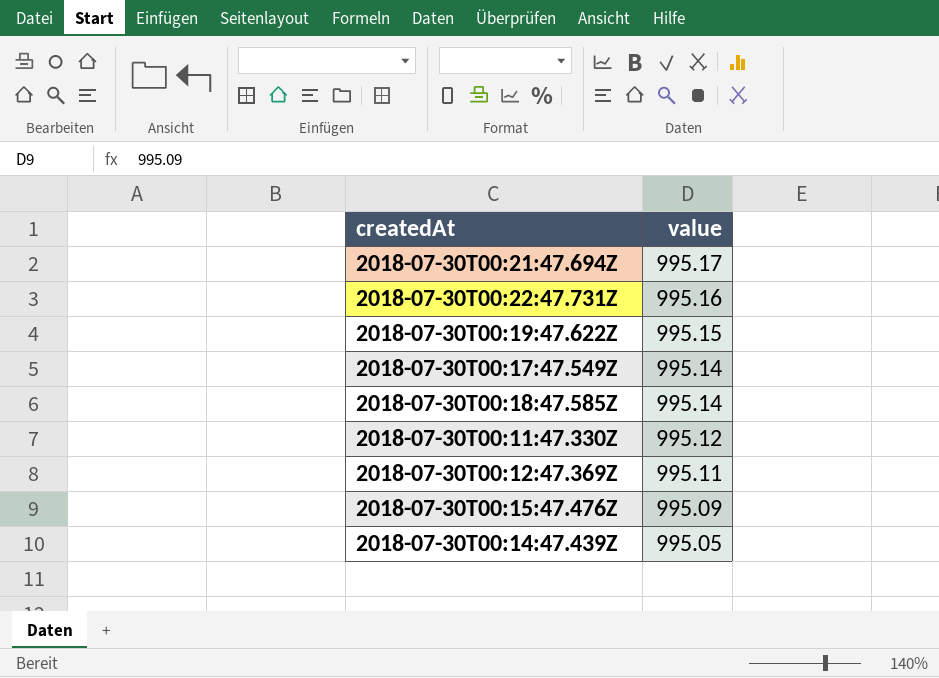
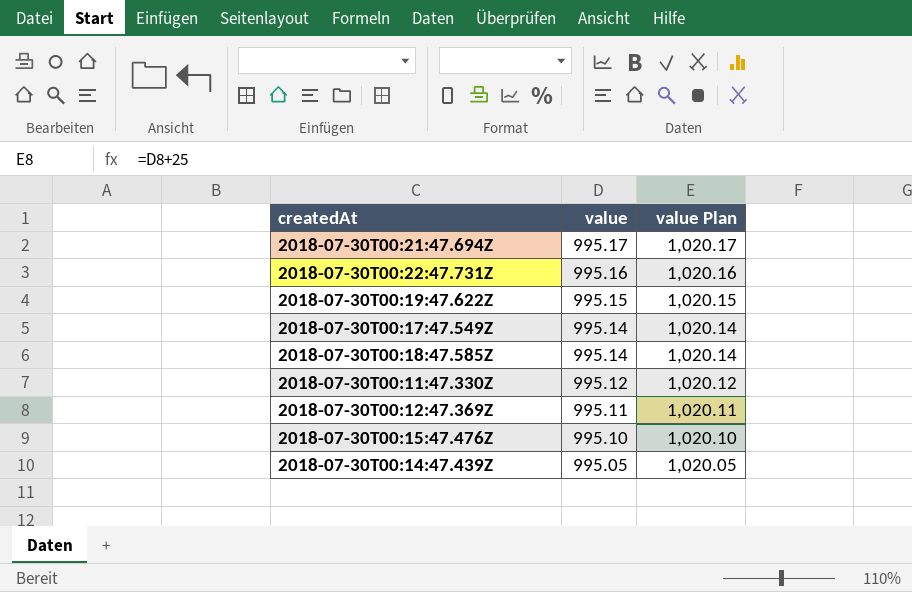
column value Plan | formula: none -> [value] + 25
2018-07-30T00:15:47.476Z | value: 995.09 -> 995.10

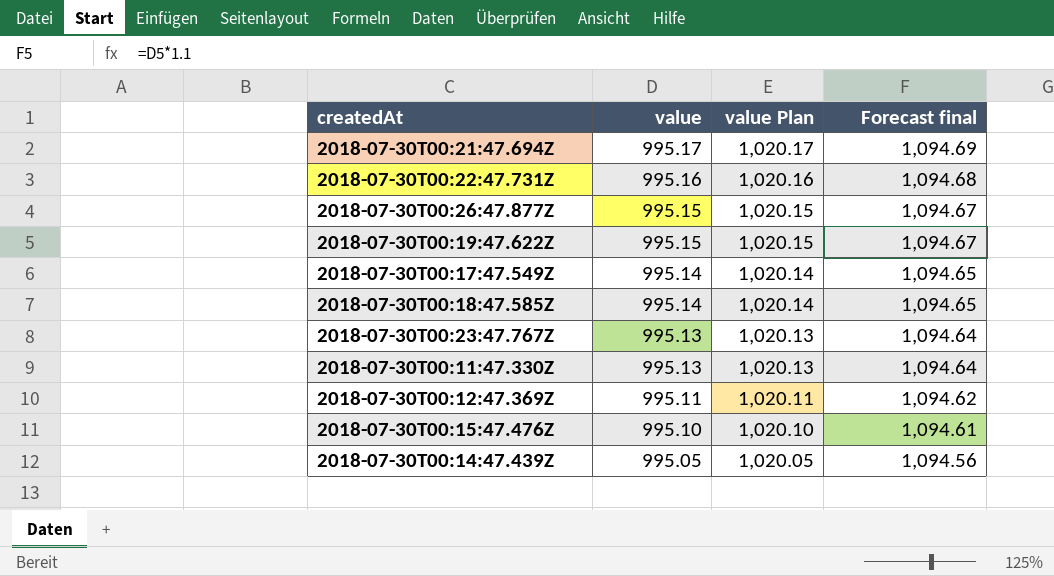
column Forecast final | formula: none -> [value] * 1.1
row 2018-07-30T00:26:47.877Z: none -> 995.15 | 1,020.15 | 1,094.67
row 2018-07-30T00:23:47.767Z: none -> 995.13 | 1,020.13 | 1,094.64
2018-07-30T00:11:47.330Z | value: 995.12 -> 995.13
2018-07-30T00:11:47.330Z | value Plan: 1,020.12 -> 1,020.13

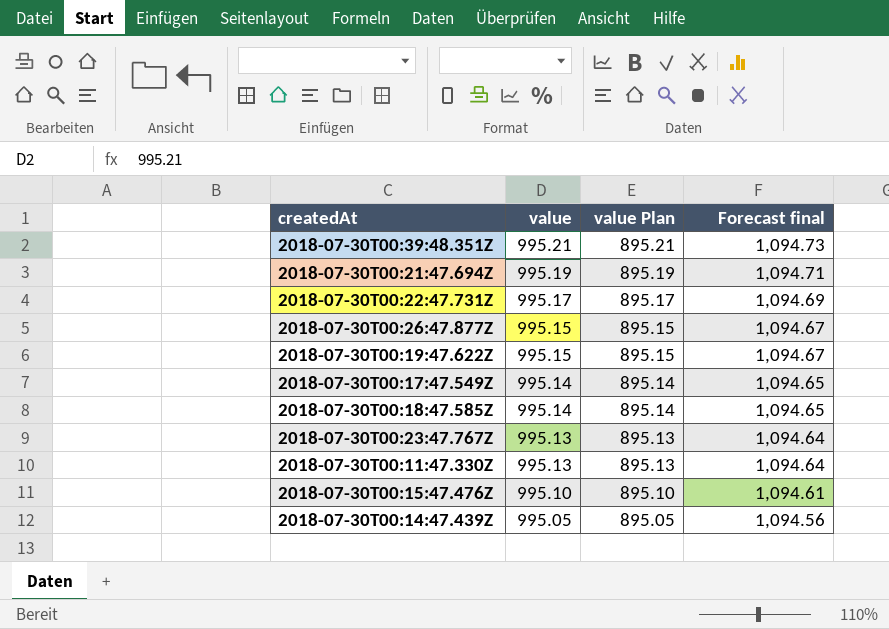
column value Plan | formula: [value] + 25 -> [value] - 100
row 2018-07-30T00:12:47.369Z: 995.11 | 1,020.11 | 1,094.62 -> none
row 2018-07-30T00:39:48.351Z: none -> 995.21 | 895.21 | 1,094.73
2018-07-30T00:21:47.694Z | value: 995.17 -> 995.19
2018-07-30T00:21:47.694Z | Forecast final: 1,094.69 -> 1,094.71
2018-07-30T00:22:47.731Z | value: 995.16 -> 995.17
2018-07-30T00:22:47.731Z | Forecast final: 1,094.68 -> 1,094.69

